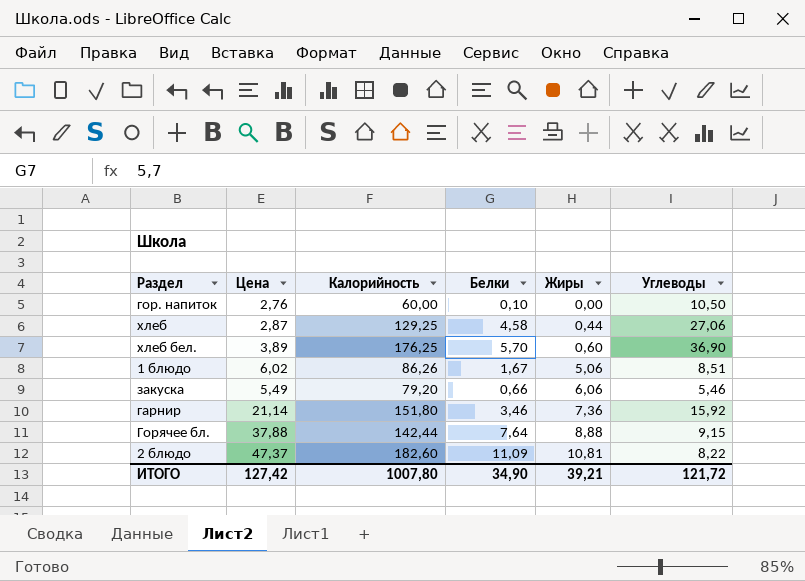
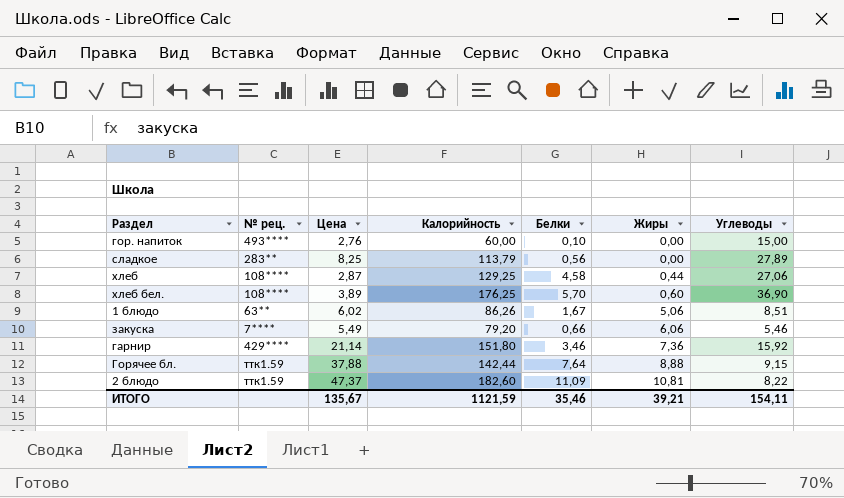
column № рец. | position: none -> 2
гор. напиток | Углеводы: 10,50 -> 15,00
row сладкое: none -> 283** | 8,25 | 113,79 | 0,56 | 0,00 | 27,89
ИТОГО | Цена: 127,42 -> 135,67
ИТОГО | Калорийность: 1007,80 -> 1121,59
ИТОГО | Белки: 34,90 -> 35,46
ИТОГО | Углеводы: 121,72 -> 154,11

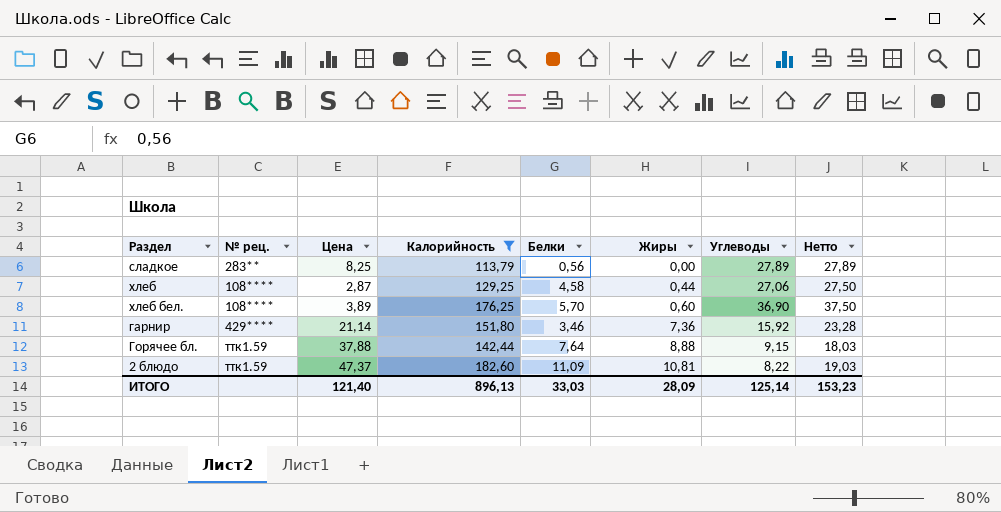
filter: none -> Калорийность >= 113,79
column Нетто | formula: none -> [Жиры] + [Углеводы]
ИТОГО | Цена: 135,67 -> 121,40
ИТОГО | Калорийность: 1121,59 -> 896,13
ИТОГО | Белки: 35,46 -> 33,03
ИТОГО | Жиры: 39,21 -> 28,09
ИТОГО | Углеводы: 154,11 -> 125,14

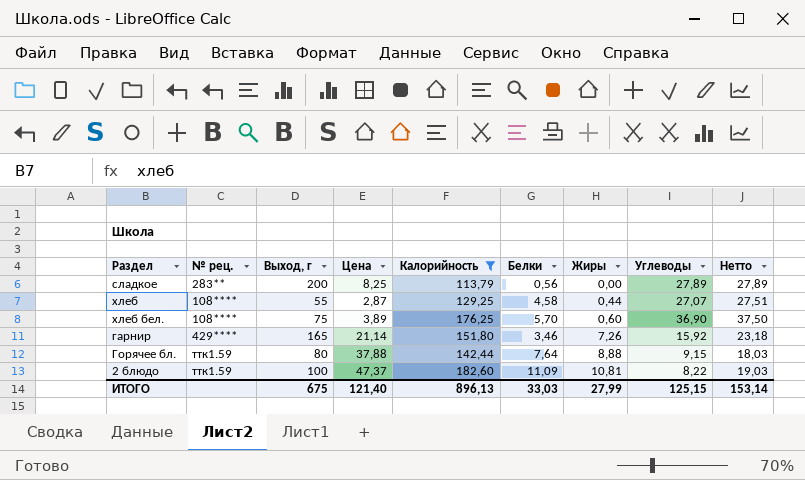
column Выход, г | position: none -> 3
хлеб | Углеводы: 27,06 -> 27,07
хлеб | Нетто: 27,50 -> 27,51
гарнир | Жиры: 7,36 -> 7,26
гарнир | Нетто: 23,28 -> 23,18
ИТОГО | Жиры: 28,09 -> 27,99
ИТОГО | Углеводы: 125,14 -> 125,15
ИТОГО | Нетто: 153,23 -> 153,14

